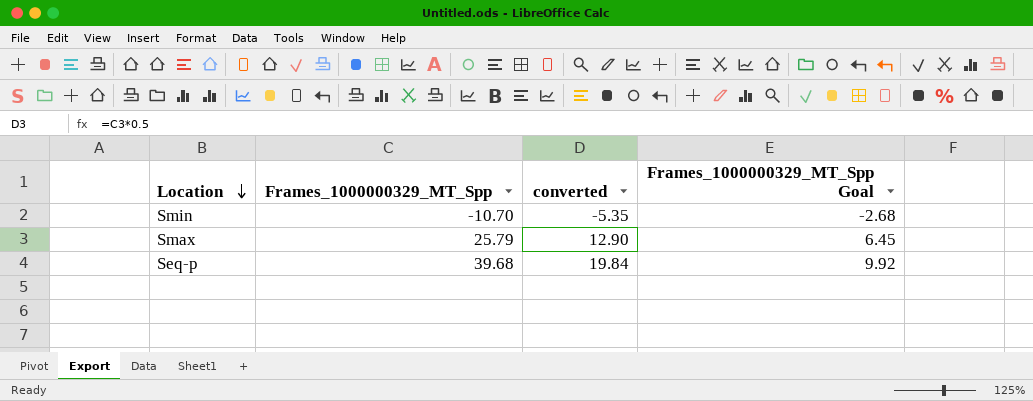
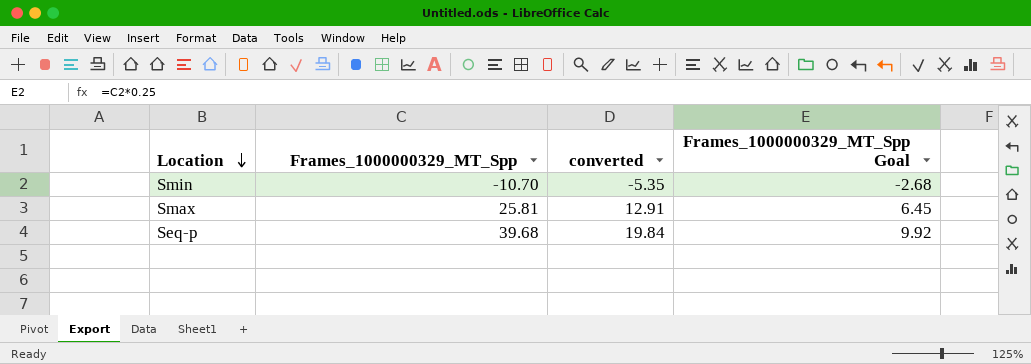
Smax | Frames_1000000329_MT_Spp: 25.79 -> 25.81
Smax | converted: 12.90 -> 12.91

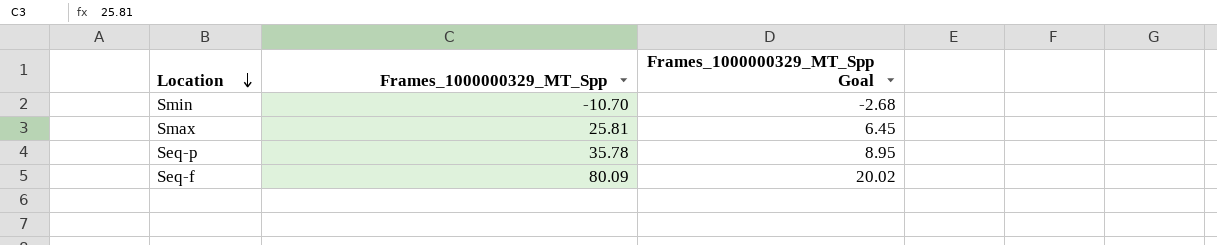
column converted | formula: [Frames_1000000329_MT_Spp] * 0.5 -> none
Seq-p | Frames_1000000329_MT_Spp: 39.68 -> 35.78
Seq-p | Frames_1000000329_MT_Spp Goal: 9.92 -> 8.95
row Seq-f: none -> 80.09 | 20.02

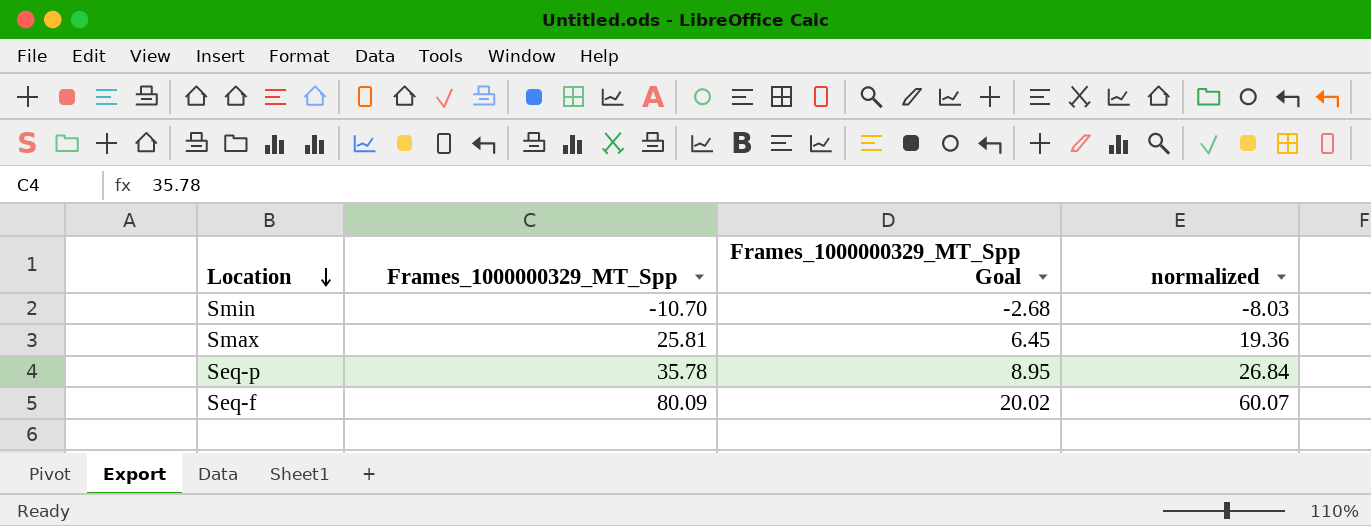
column normalized | formula: none -> [Frames_1000000329_MT_Spp] * 0.75

